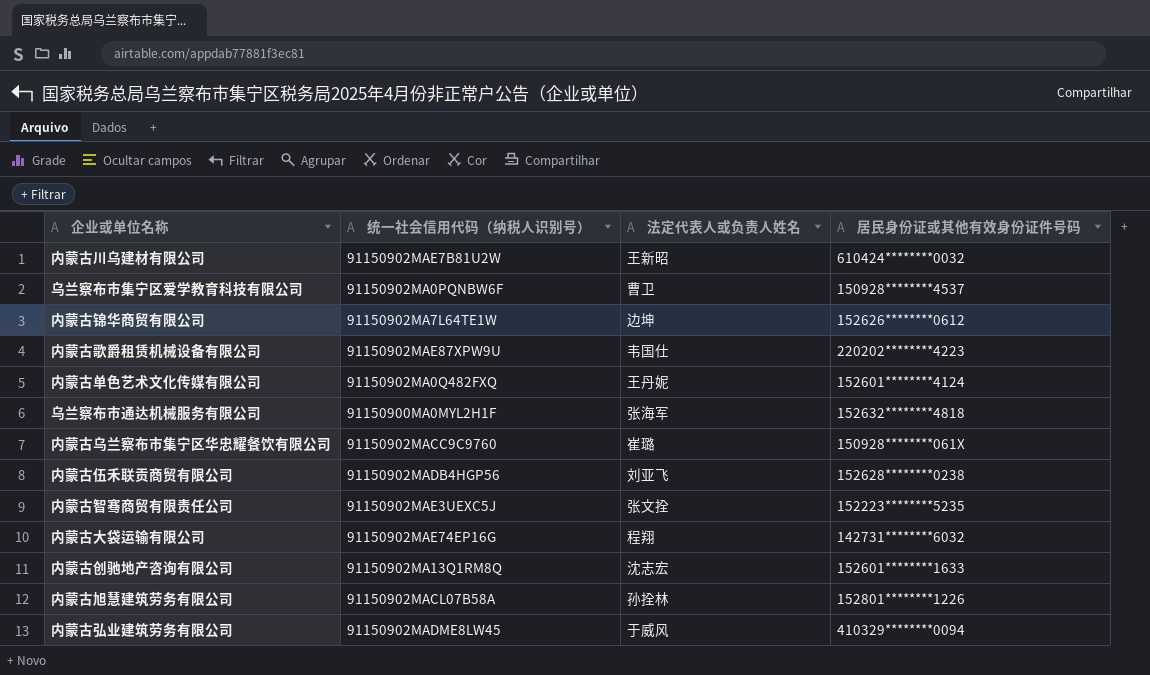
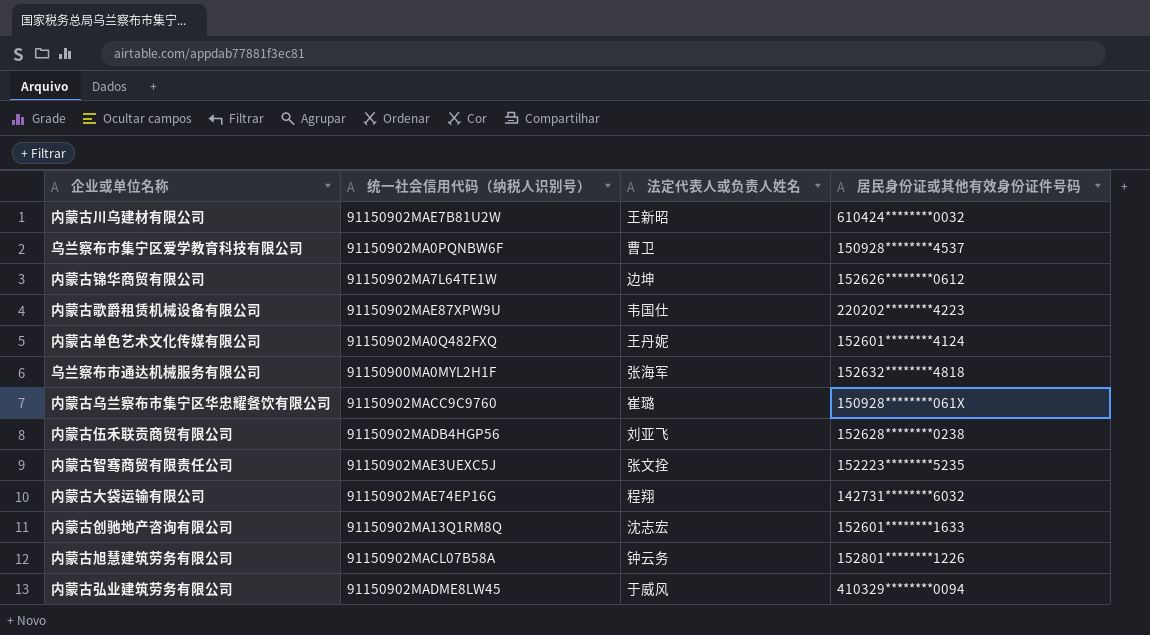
内蒙古旭慧建筑劳务有限公司 | 法定代表人或负责人姓名: 孙拴林 -> 钟云务

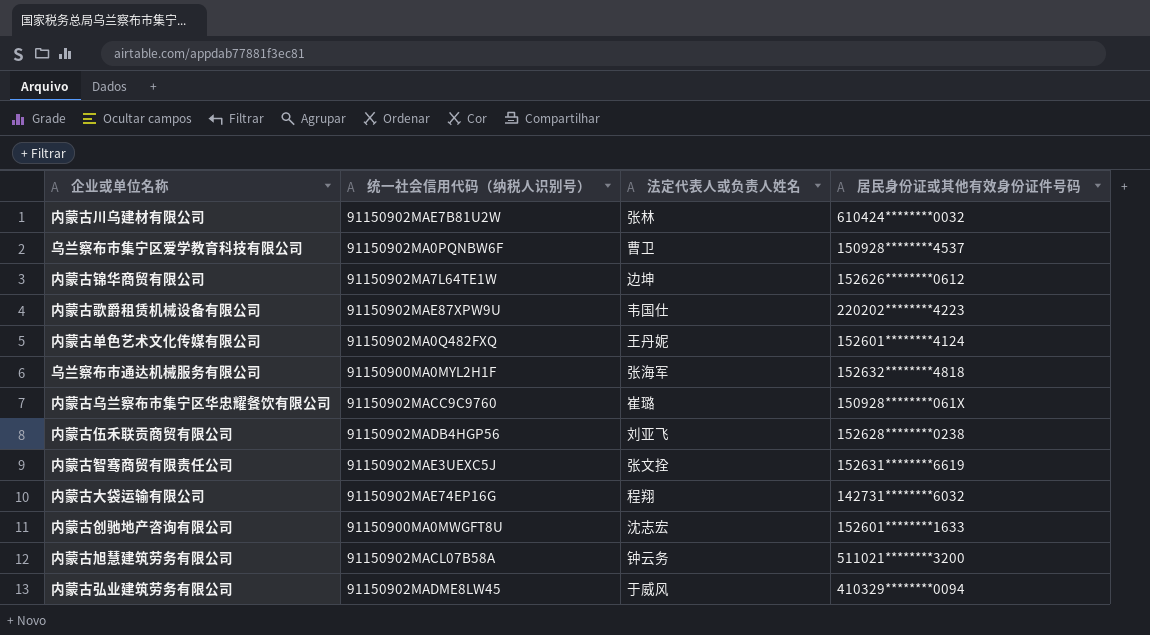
内蒙古川乌建材有限公司 | 法定代表人或负责人姓名: 王新昭 -> 张林
内蒙古智骞商贸有限责任公司 | 居民身份证或其他有效身份证件号码: 152223********5235 -> 152631********6619
内蒙古创驰地产咨询有限公司 | 统一社会信用代码（纳税人识别号）: 91150902MA13Q1RM8Q -> 91150900MA0MWGFT8U
内蒙古旭慧建筑劳务有限公司 | 居民身份证或其他有效身份证件号码: 152801********1226 -> 511021********3200

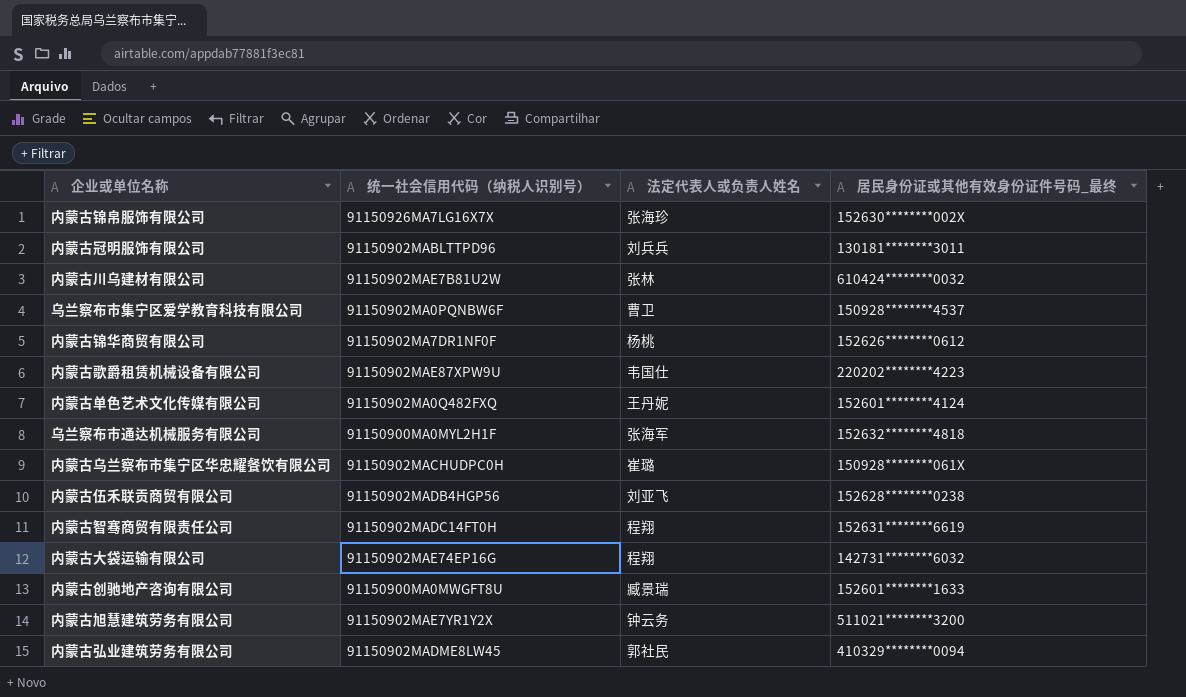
column name: 居民身份证或其他有效身份证件号码 -> 居民身份证或其他有效身份证件号码_最终
row 内蒙古锦帛服饰有限公司: none -> 91150926MA7LG16X7X | 张海珍 | 152630********002X
row 内蒙古冠明服饰有限公司: none -> 91150902MABLTTPD96 | 刘兵兵 | 130181********3011
内蒙古锦华商贸有限公司 | 统一社会信用代码（纳税人识别号）: 91150902MA7L64TE1W -> 91150902MA7DR1NF0F
内蒙古锦华商贸有限公司 | 法定代表人或负责人姓名: 边坤 -> 杨桃
内蒙古乌兰察布市集宁区华忠耀餐饮有限公司 | 统一社会信用代码（纳税人识别号）: 91150902MACC9C9760 -> 91150902MACHUDPC0H
内蒙古智骞商贸有限责任公司 | 统一社会信用代码（纳税人识别号）: 91150902MAE3UEXC5J -> 91150902MADC14FT0H
内蒙古智骞商贸有限责任公司 | 法定代表人或负责人姓名: 张文拴 -> 程翔
内蒙古创驰地产咨询有限公司 | 法定代表人或负责人姓名: 沈志宏 -> 臧景瑞
内蒙古旭慧建筑劳务有限公司 | 统一社会信用代码（纳税人识别号）: 91150902MACL07B58A -> 91150902MAE7YR1Y2X
内蒙古弘业建筑劳务有限公司 | 法定代表人或负责人姓名: 于威风 -> 郭社民

